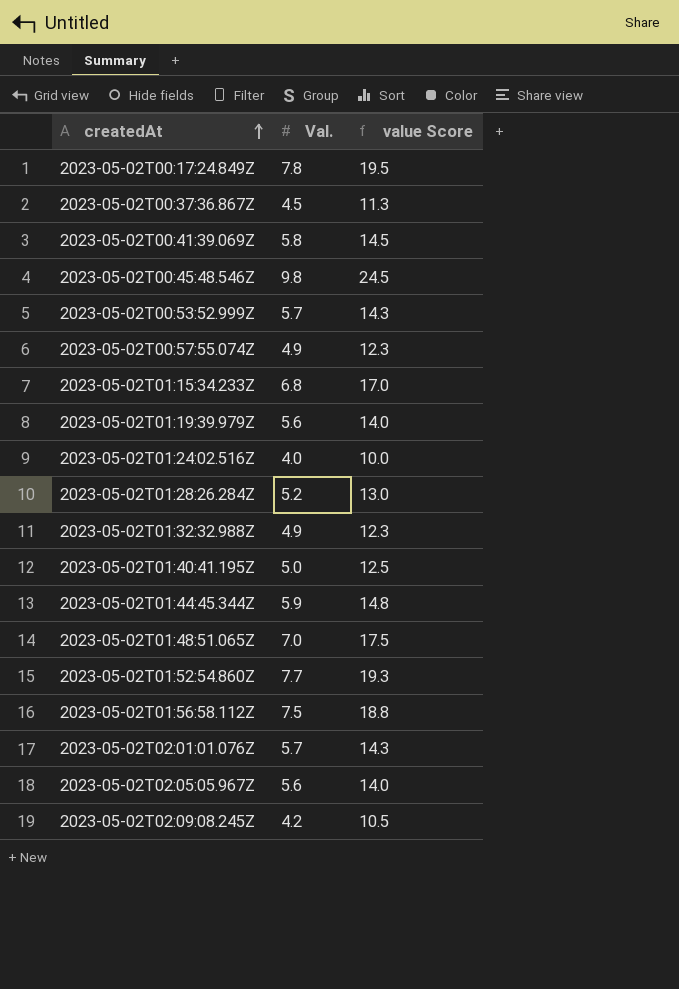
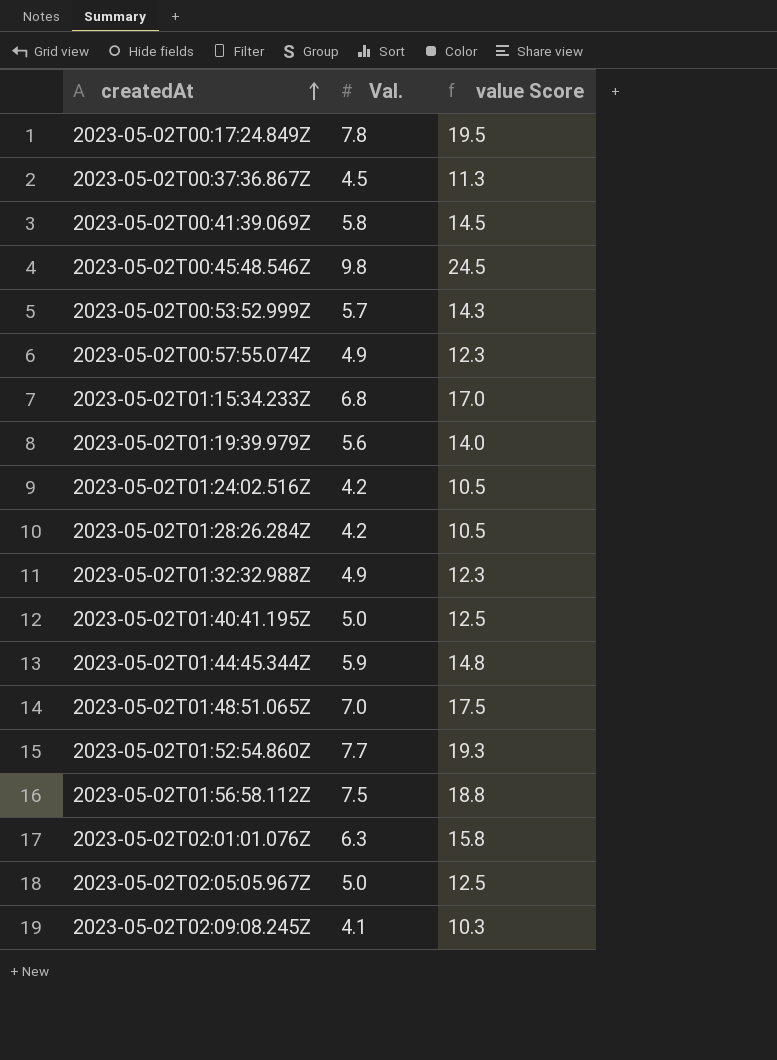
2023-05-02T01:24:02.516Z | Val.: 4.0 -> 4.2
2023-05-02T01:24:02.516Z | value Score: 10.0 -> 10.5
2023-05-02T01:28:26.284Z | Val.: 5.2 -> 4.2
2023-05-02T01:28:26.284Z | value Score: 13.0 -> 10.5
2023-05-02T02:01:01.076Z | Val.: 5.7 -> 6.3
2023-05-02T02:01:01.076Z | value Score: 14.3 -> 15.8
2023-05-02T02:05:05.967Z | Val.: 5.6 -> 5.0
2023-05-02T02:05:05.967Z | value Score: 14.0 -> 12.5
2023-05-02T02:09:08.245Z | Val.: 4.2 -> 4.1
2023-05-02T02:09:08.245Z | value Score: 10.5 -> 10.3

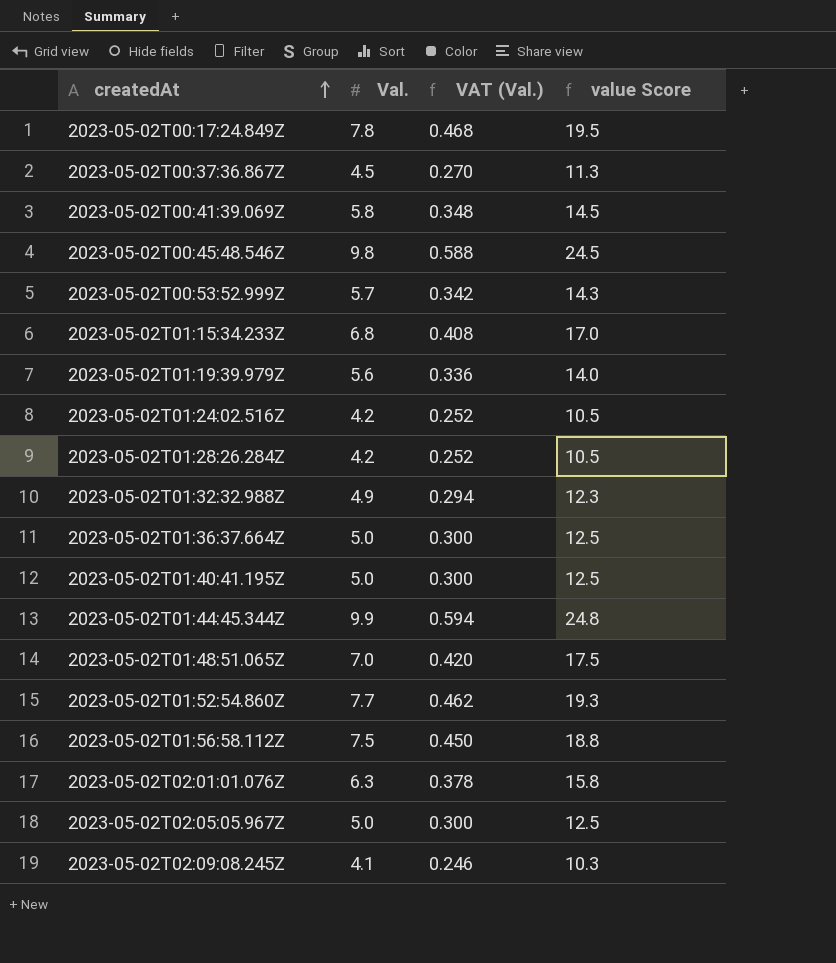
column VAT (Val.) | formula: none -> [Val.] * 0.06
row 2023-05-02T00:57:55.074Z: 4.9 | 12.3 -> none
row 2023-05-02T01:36:37.664Z: none -> 5.0 | 0.300 | 12.5
2023-05-02T01:44:45.344Z | Val.: 5.9 -> 9.9
2023-05-02T01:44:45.344Z | value Score: 14.8 -> 24.8

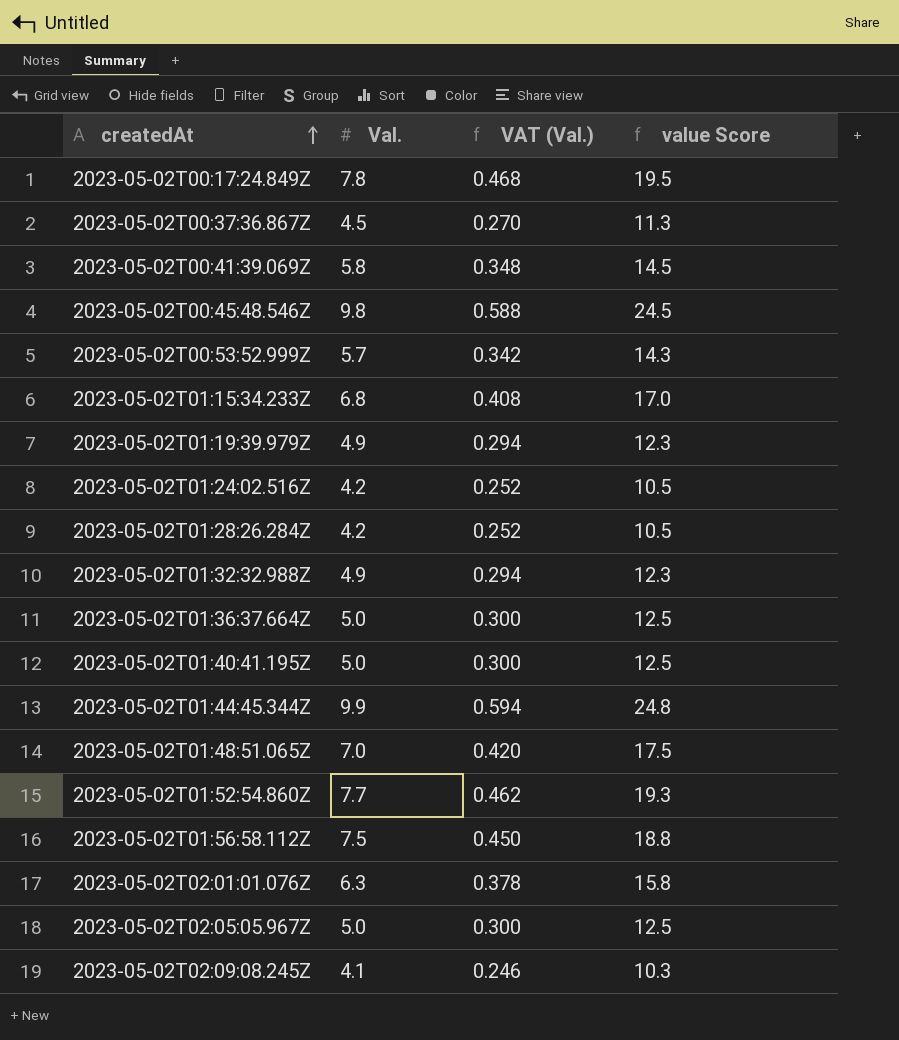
2023-05-02T01:19:39.979Z | Val.: 5.6 -> 4.9
2023-05-02T01:19:39.979Z | VAT (Val.): 0.336 -> 0.294
2023-05-02T01:19:39.979Z | value Score: 14.0 -> 12.3

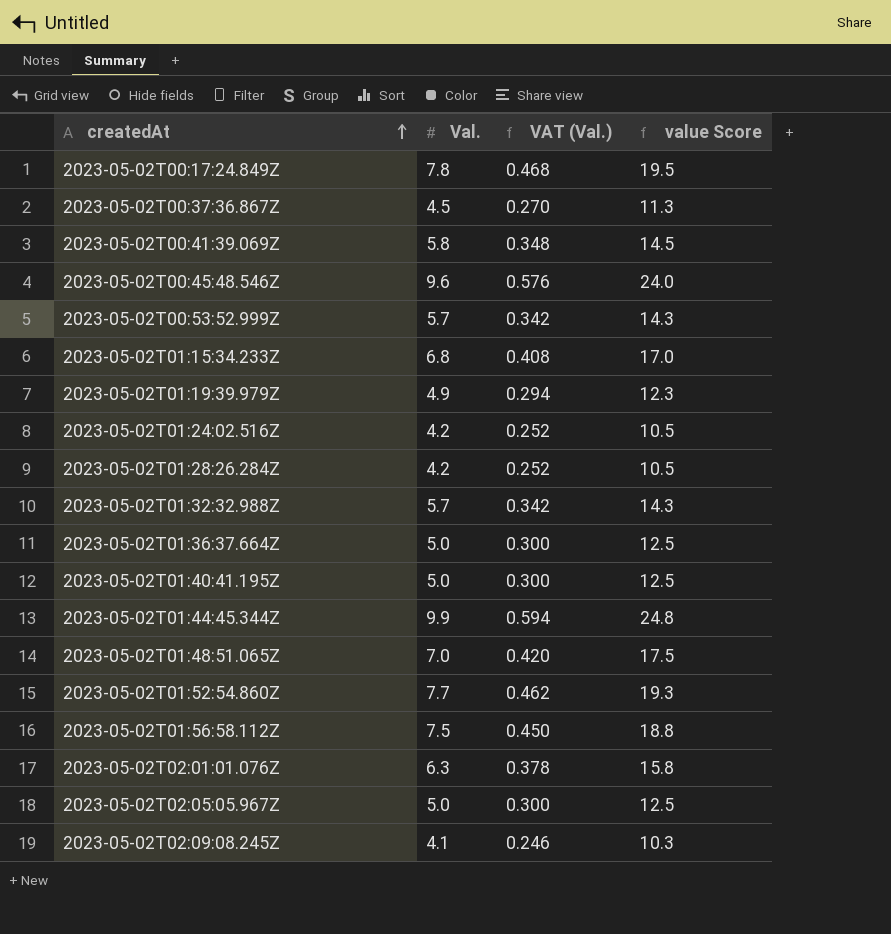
2023-05-02T00:45:48.546Z | Val.: 9.8 -> 9.6
2023-05-02T00:45:48.546Z | VAT (Val.): 0.588 -> 0.576
2023-05-02T00:45:48.546Z | value Score: 24.5 -> 24.0
2023-05-02T01:32:32.988Z | Val.: 4.9 -> 5.7
2023-05-02T01:32:32.988Z | VAT (Val.): 0.294 -> 0.342
2023-05-02T01:32:32.988Z | value Score: 12.3 -> 14.3

